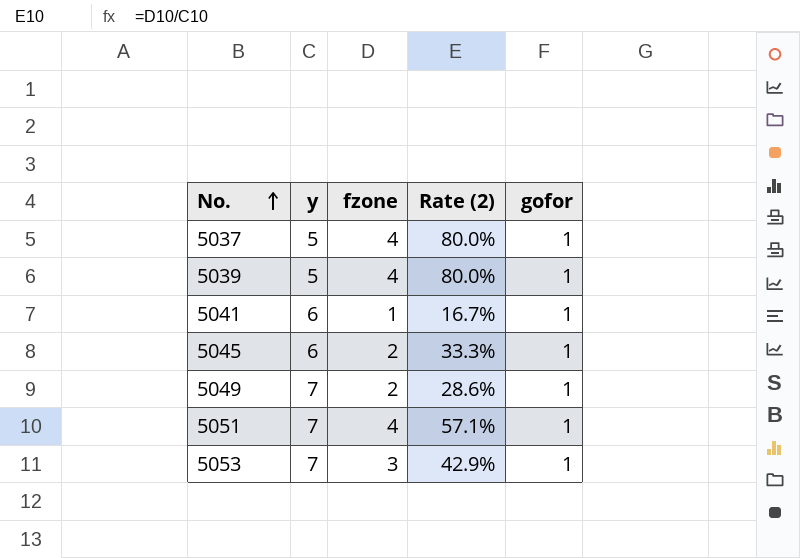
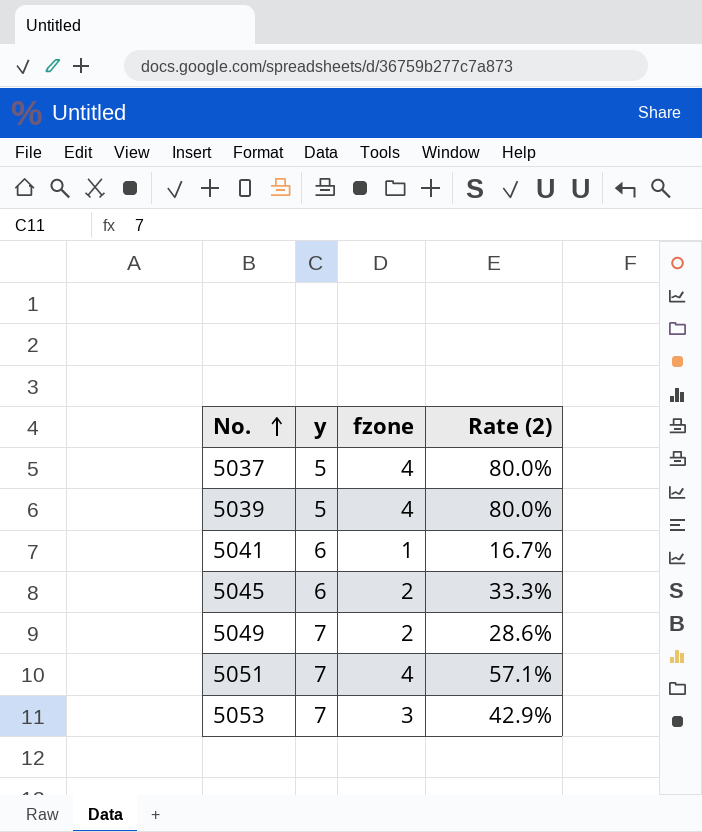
column gofor | position: 5 -> none

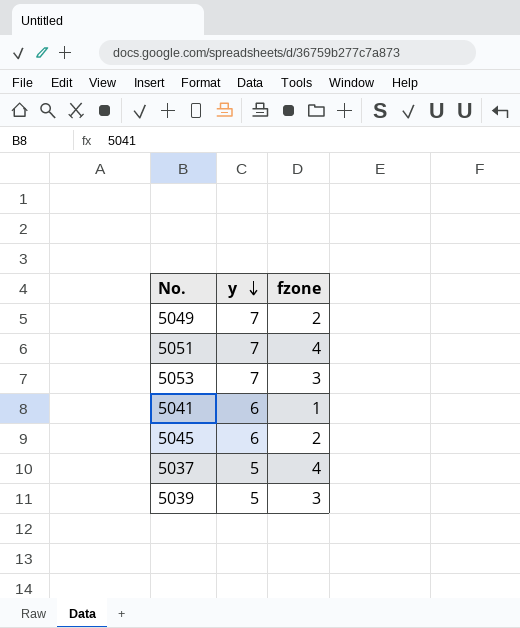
row order: No. ascending -> y descending
column Rate (2) | formula: [fzone] / [y] -> none
5039 | fzone: 4 -> 3

